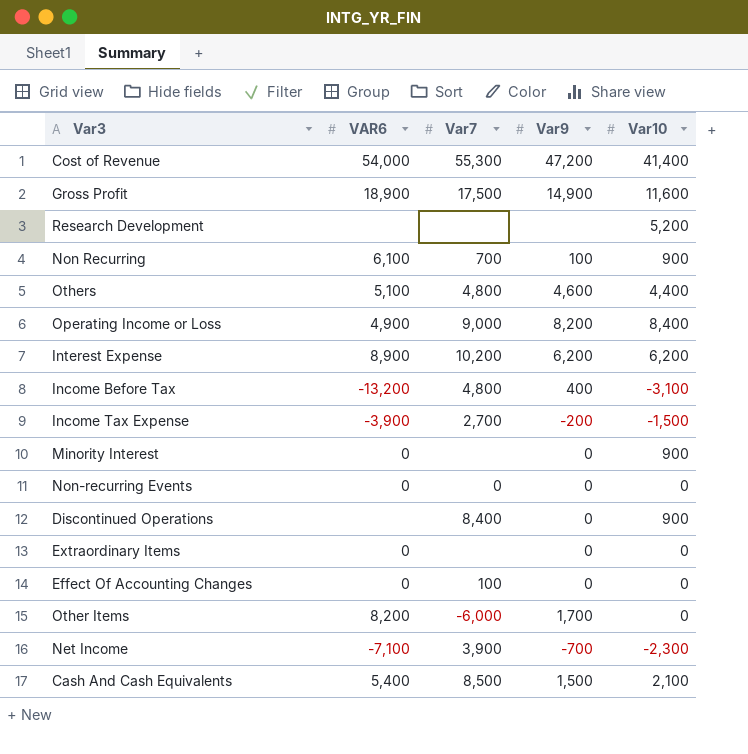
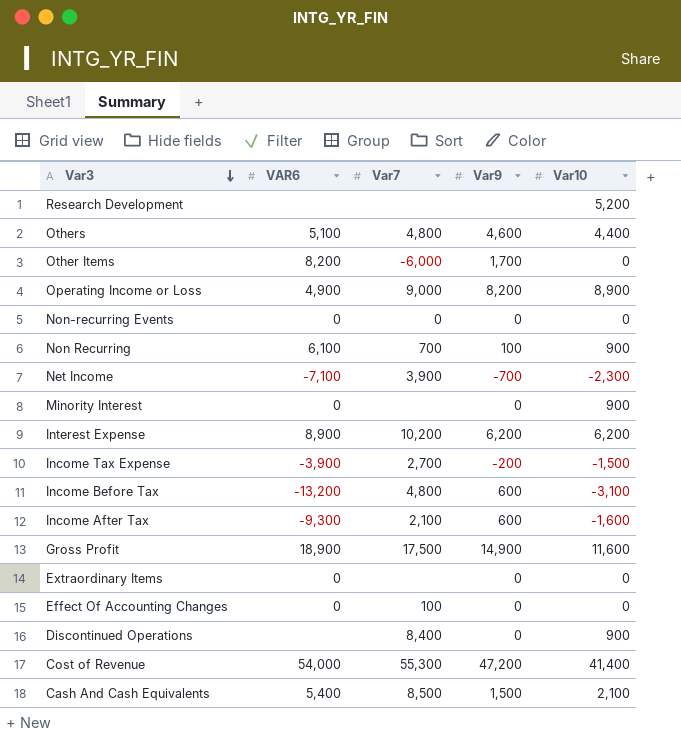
row order: none -> Var3 descending
Operating Income or Loss | Var10: 8,400 -> 8,900
Income Before Tax | Var9: 400 -> 600
row Income After Tax: none -> -9,300 | 2,100 | 600 | -1,600

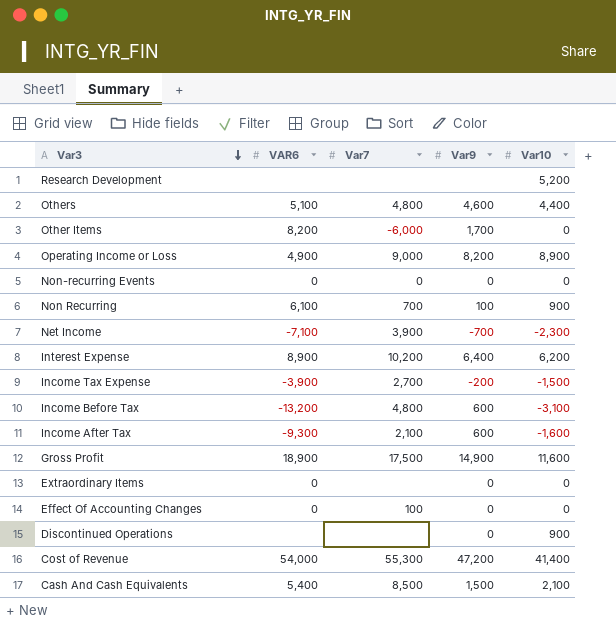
row Minority Interest: 0 | none | 0 | 900 -> none
Interest Expense | Var9: 6,200 -> 6,400
Discontinued Operations | Var7: 8,400 -> none

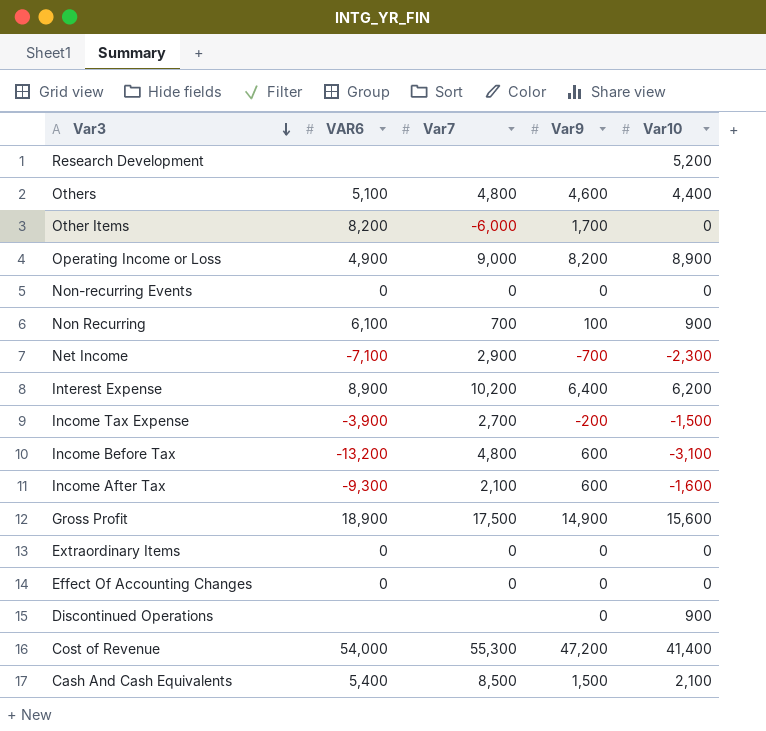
Net Income | Var7: 3,900 -> 2,900
Gross Profit | Var10: 11,600 -> 15,600
Extraordinary Items | Var7: none -> 0
Effect Of Accounting Changes | Var7: 100 -> 0

